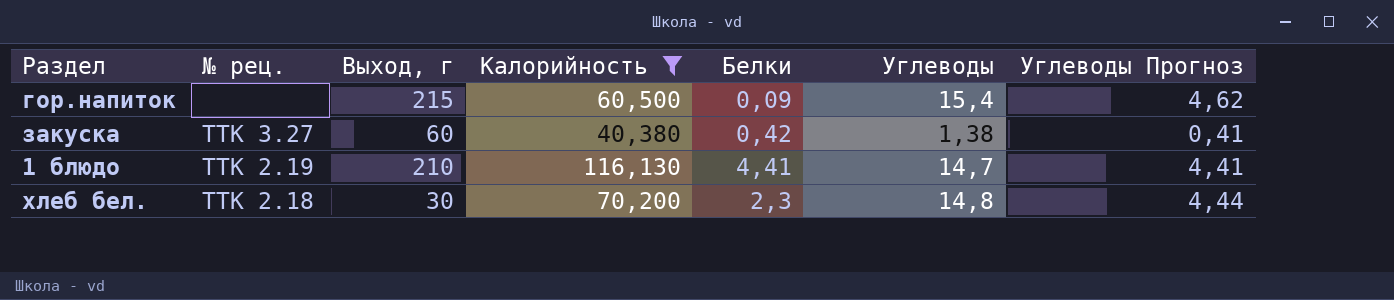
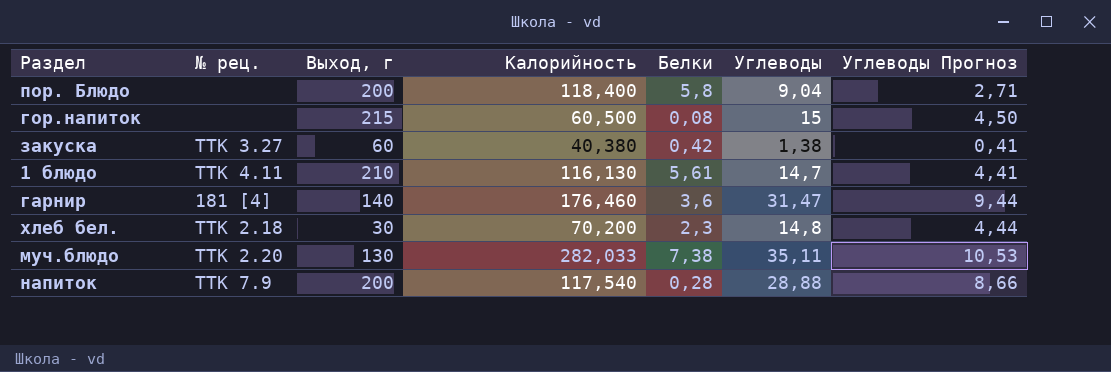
filter: Калорийность <= 116,130 -> none
гор.напиток | Белки: 0,09 -> 0,08
гор.напиток | Углеводы: 15,4 -> 15
гор.напиток | Углеводы Прогноз: 4,62 -> 4,50
1 блюдо | № рец.: ТТК 2.19 -> ТТК 4.11
1 блюдо | Белки: 4,41 -> 5,61

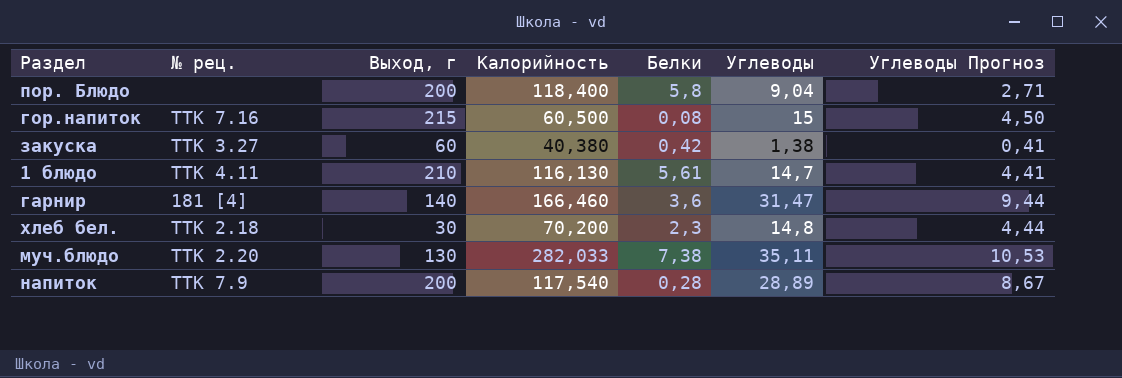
гор.напиток | № рец.: none -> ТТК 7.16
гарнир | Калорийность: 176,460 -> 166,460
напиток | Углеводы: 28,88 -> 28,89
напиток | Углеводы Прогноз: 8,66 -> 8,67

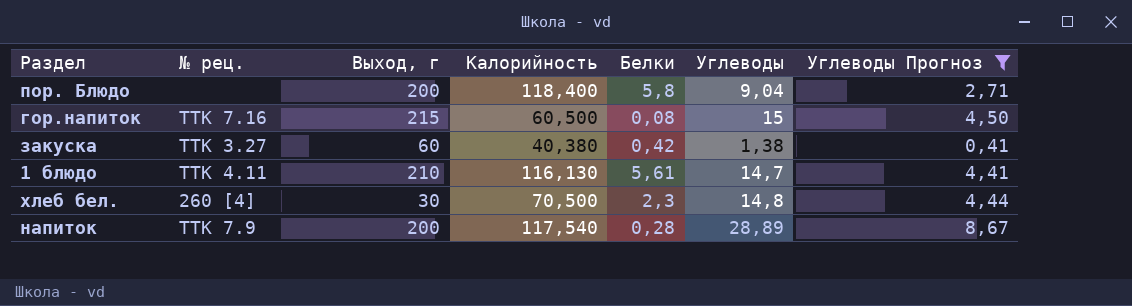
filter: none -> Углеводы Прогноз <= 8,67
хлеб бел. | № рец.: ТТК 2.18 -> 260 [4]
хлеб бел. | Калорийность: 70,200 -> 70,500

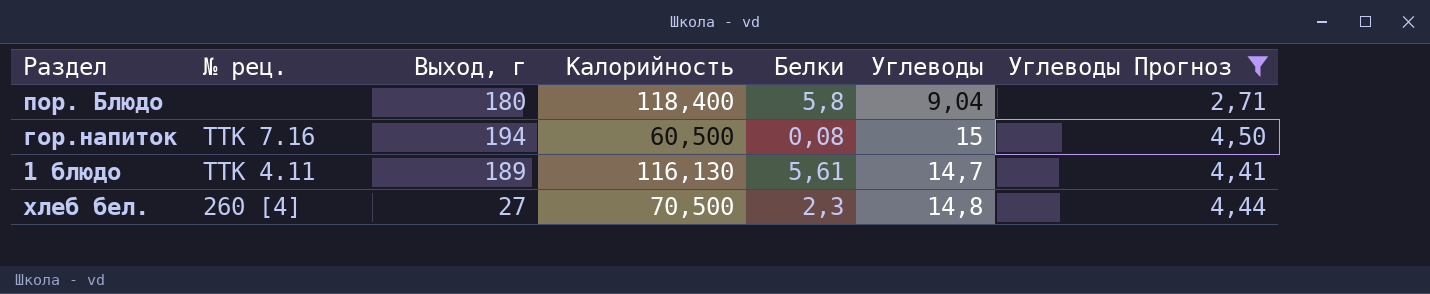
row закуска: ТТК 3.27 | 60 | 40,380 | 0,42 | 1,38 | 0,41 -> none
row напиток: ТТК 7.9 | 200 | 117,540 | 0,28 | 28,89 | 8,67 -> none
пор. Блюдо | Выход, г: 200 -> 180
гор.напиток | Выход, г: 215 -> 194
1 блюдо | Выход, г: 210 -> 189
хлеб бел. | Выход, г: 30 -> 27

